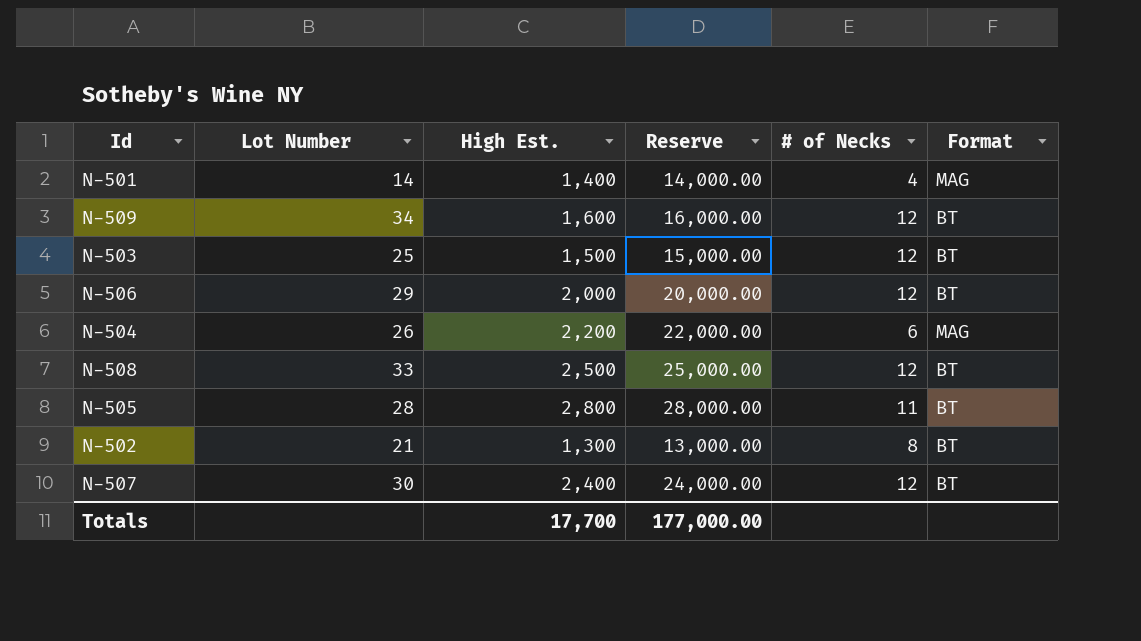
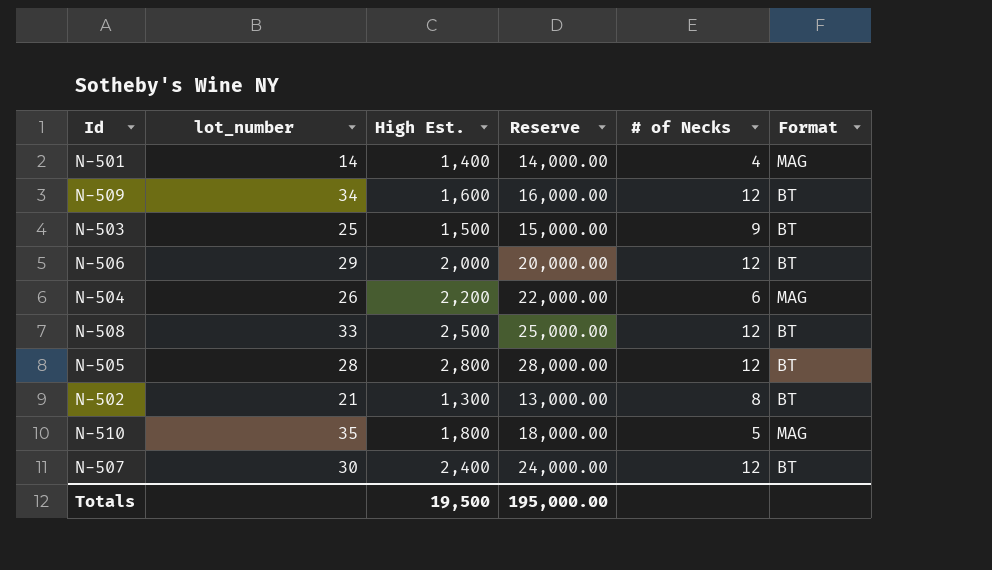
column name: Lot Number -> lot_number
N-503 | # of Necks: 12 -> 9
N-505 | # of Necks: 11 -> 12
row N-510: none -> 35 | 1,800 | 18,000.00 | 5 | MAG
Totals | High Est.: 17,700 -> 19,500
Totals | Reserve: 177,000.00 -> 195,000.00

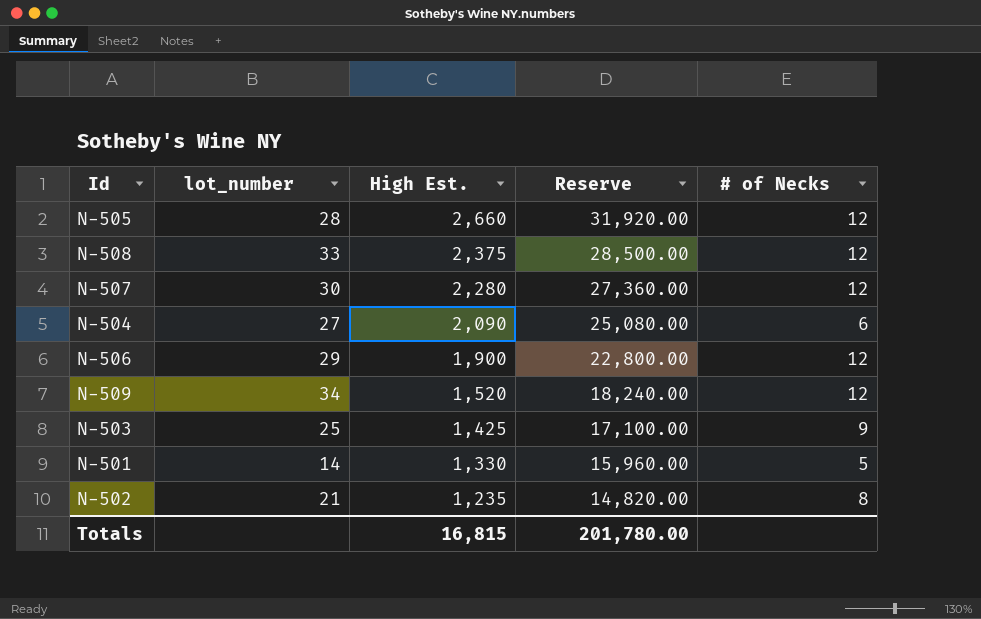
row order: none -> High Est. descending
column Format | position: 6 -> none
column Reserve | formula: [High Est.] * 10 -> [High Est.] * 12
row N-510: 35 | 1,800 | 18,000.00 | 5 | MAG -> none
N-505 | High Est.: 2,800 -> 2,660
N-508 | High Est.: 2,500 -> 2,375
N-507 | High Est.: 2,400 -> 2,280
N-504 | lot_number: 26 -> 27
N-504 | High Est.: 2,200 -> 2,090
N-506 | High Est.: 2,000 -> 1,900
N-509 | High Est.: 1,600 -> 1,520
N-503 | High Est.: 1,500 -> 1,425
N-501 | High Est.: 1,400 -> 1,330
N-501 | # of Necks: 4 -> 5
N-502 | High Est.: 1,300 -> 1,235
Totals | High Est.: 19,500 -> 16,815
Totals | Reserve: 195,000.00 -> 201,780.00

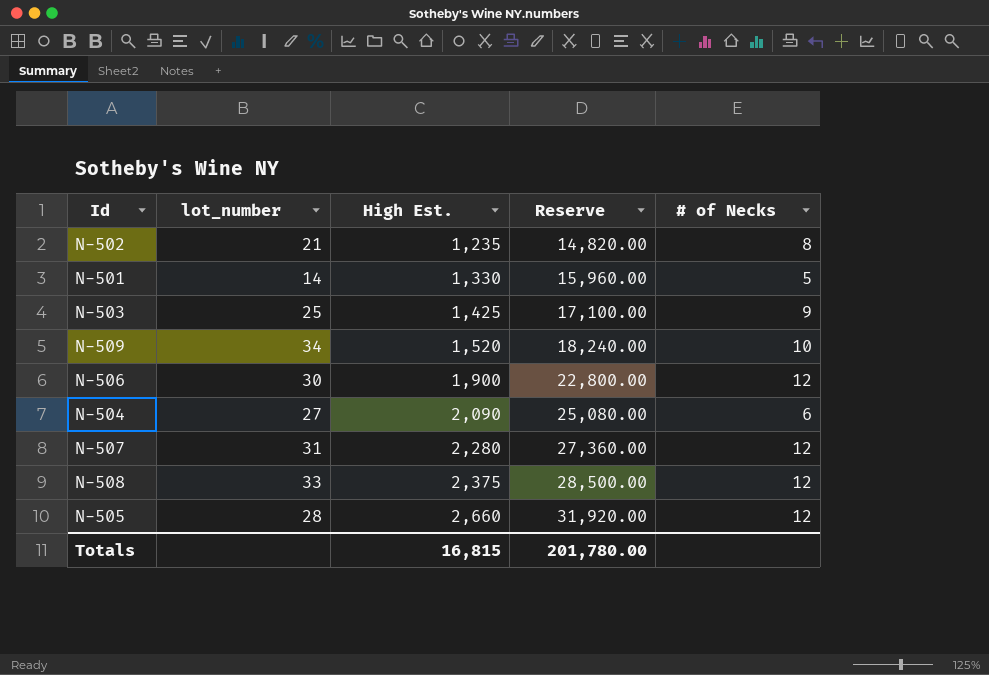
row order: High Est. descending -> High Est. ascending
N-509 | # of Necks: 12 -> 10
N-506 | lot_number: 29 -> 30
N-507 | lot_number: 30 -> 31

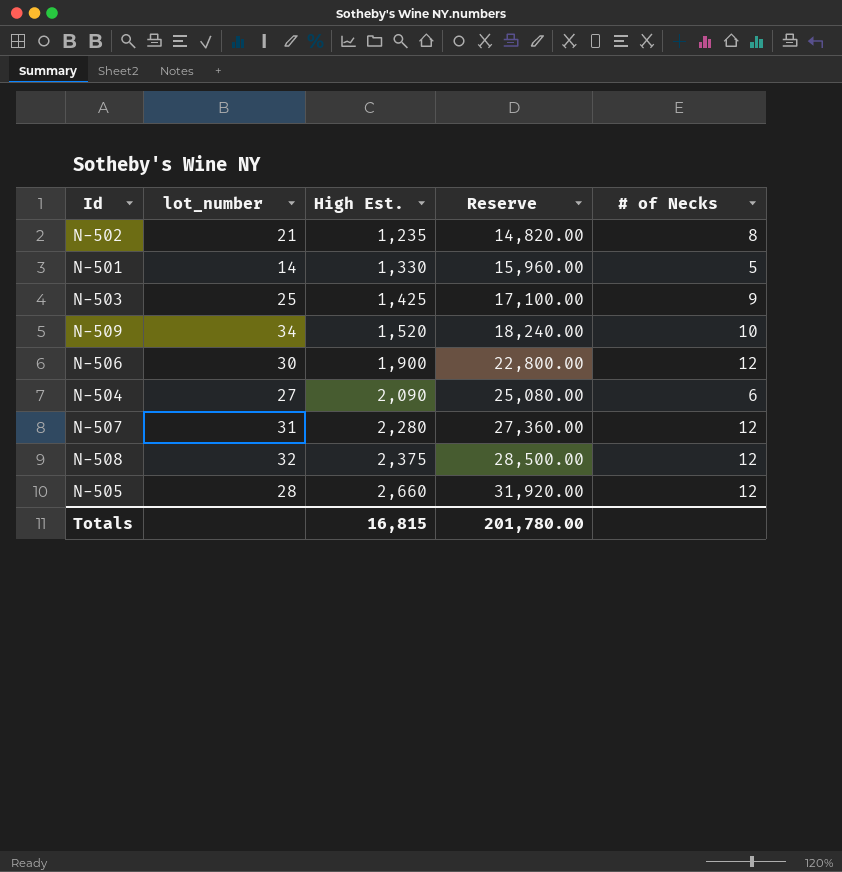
N-508 | lot_number: 33 -> 32

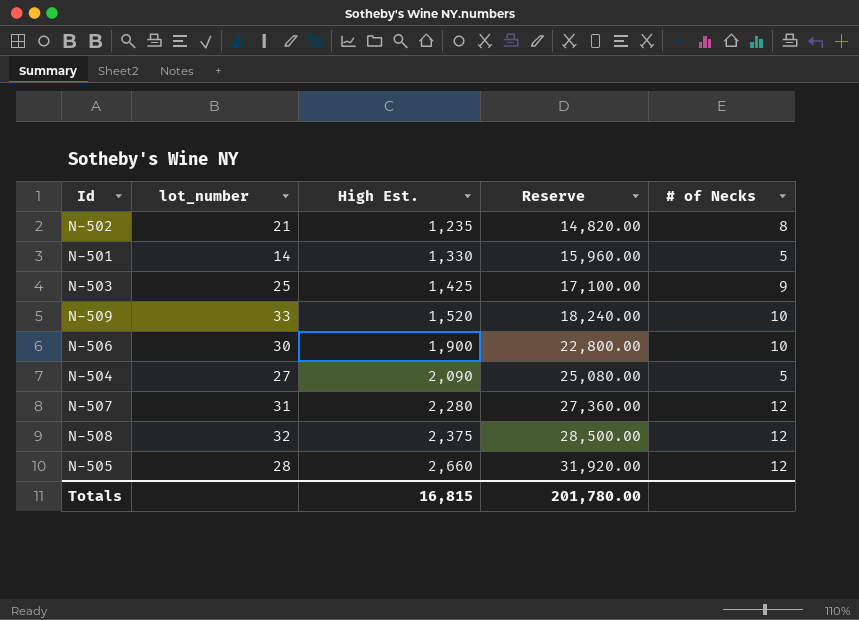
N-509 | lot_number: 34 -> 33
N-506 | # of Necks: 12 -> 10
N-504 | # of Necks: 6 -> 5

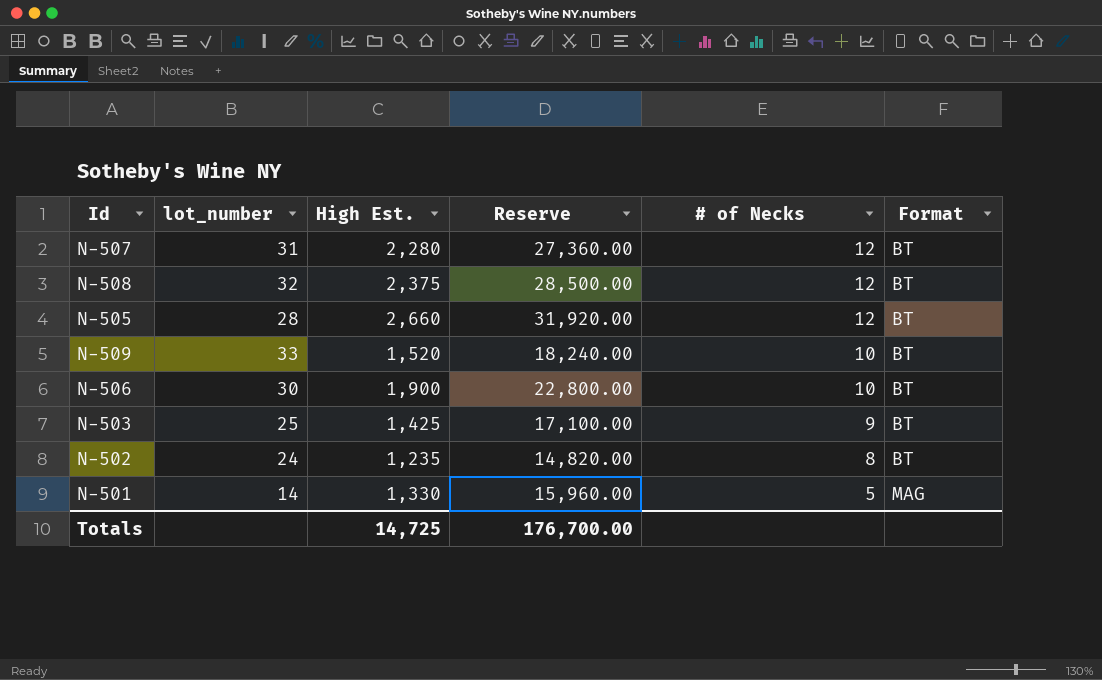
row order: High Est. ascending -> # of Necks descending
column Format | position: none -> 6
row N-504: 27 | 2,090 | 25,080.00 | 5 -> none
N-502 | lot_number: 21 -> 24
Totals | High Est.: 16,815 -> 14,725
Totals | Reserve: 201,780.00 -> 176,700.00

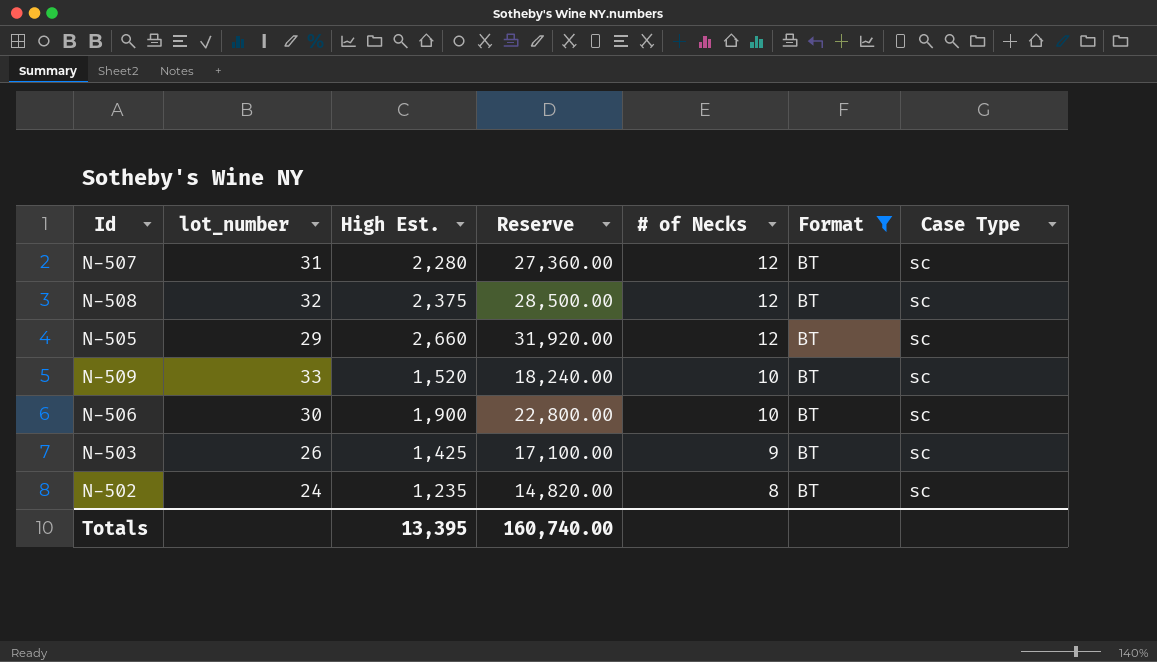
filter: none -> Format = BT
column Case Type | position: none -> 7
N-505 | lot_number: 28 -> 29
N-503 | lot_number: 25 -> 26
Totals | High Est.: 14,725 -> 13,395
Totals | Reserve: 176,700.00 -> 160,740.00

